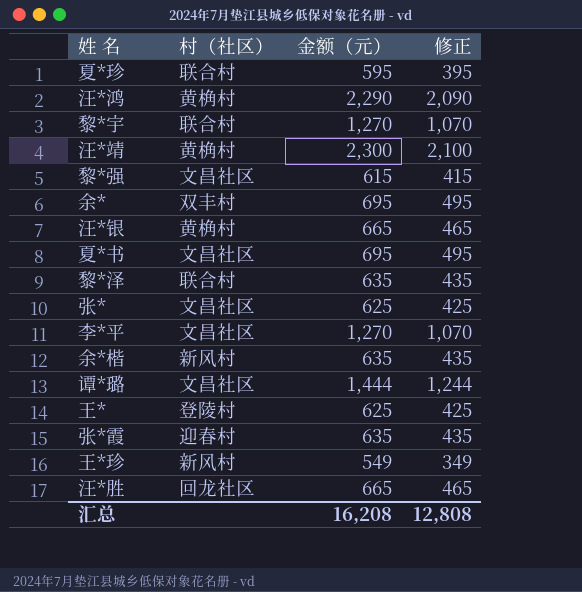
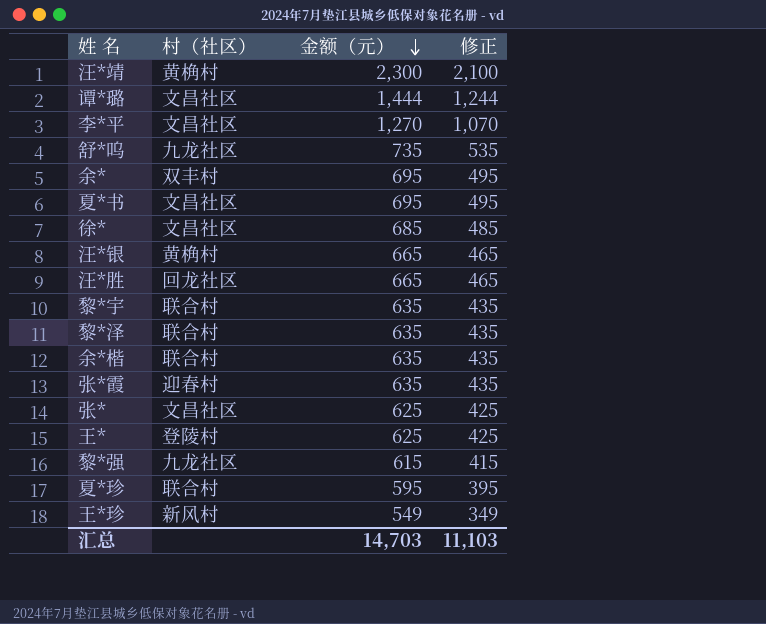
row order: none -> 金额（元） descending
row 汪*鸿: 黄桷村 | 2,290 | 2,090 -> none
row 舒*呜: none -> 九龙社区 | 735 | 535
row 徐*: none -> 文昌社区 | 685 | 485
黎*宇 | 金额（元）: 1,270 -> 635
黎*宇 | 修正: 1,070 -> 435
余*楷 | 村（社区）: 新风村 -> 联合村
黎*强 | 村（社区）: 文昌社区 -> 九龙社区
汇总 | 金额（元）: 16,208 -> 14,703
汇总 | 修正: 12,808 -> 11,103

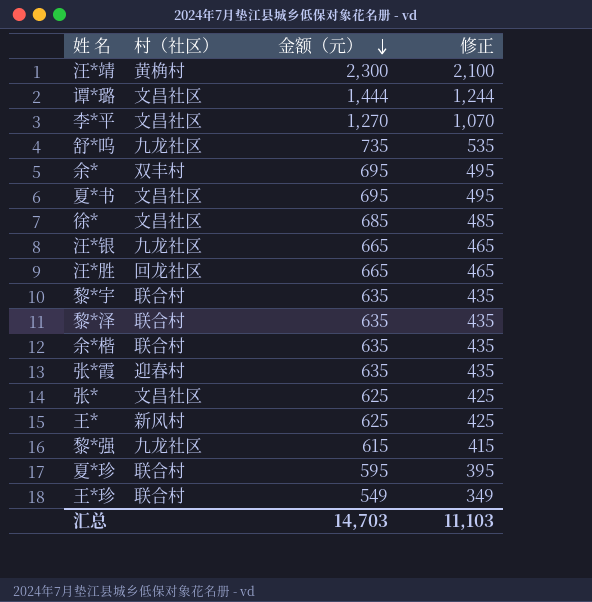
汪*银 | 村（社区）: 黄桷村 -> 九龙社区
王* | 村（社区）: 登陵村 -> 新风村
王*珍 | 村（社区）: 新风村 -> 联合村

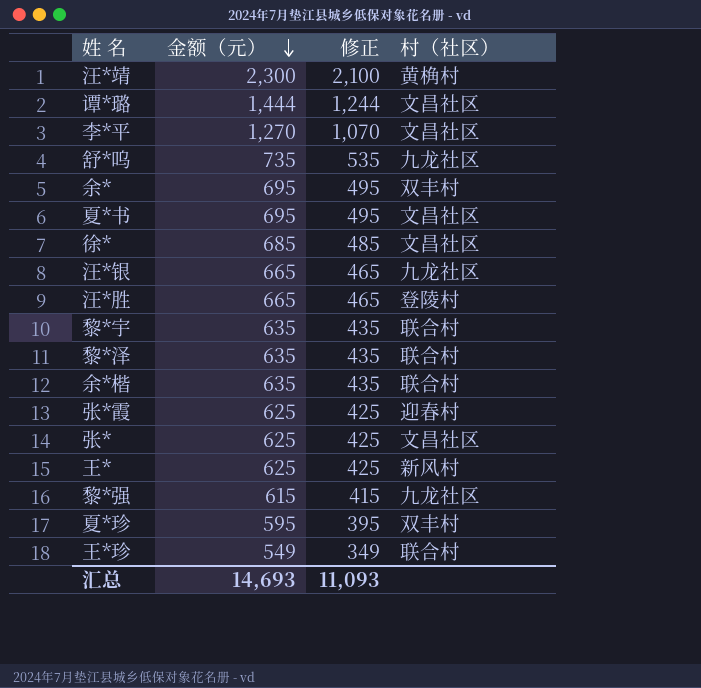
column 村（社区） | position: 2 -> 4
汪*胜 | 村（社区）: 回龙社区 -> 登陵村
张*霞 | 金额（元）: 635 -> 625
张*霞 | 修正: 435 -> 425
夏*珍 | 村（社区）: 联合村 -> 双丰村
汇总 | 金额（元）: 14,703 -> 14,693
汇总 | 修正: 11,103 -> 11,093

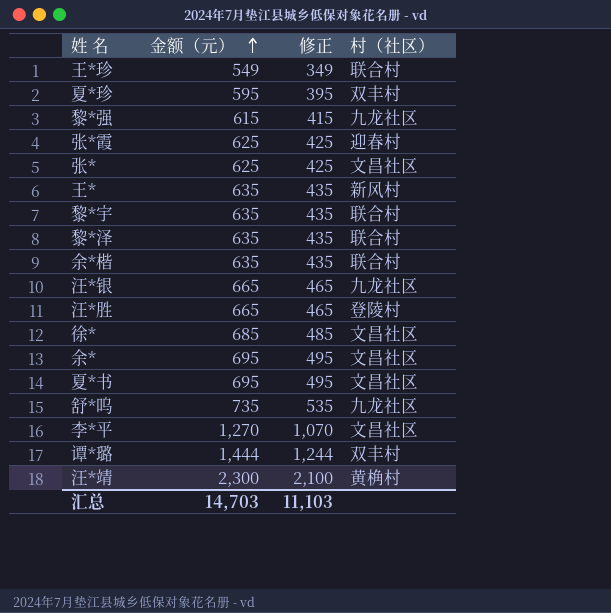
row order: 金额（元） descending -> 金额（元） ascending
王* | 金额（元）: 625 -> 635
王* | 修正: 425 -> 435
余* | 村（社区）: 双丰村 -> 文昌社区
谭*璐 | 村（社区）: 文昌社区 -> 双丰村
汇总 | 金额（元）: 14,693 -> 14,703
汇总 | 修正: 11,093 -> 11,103

